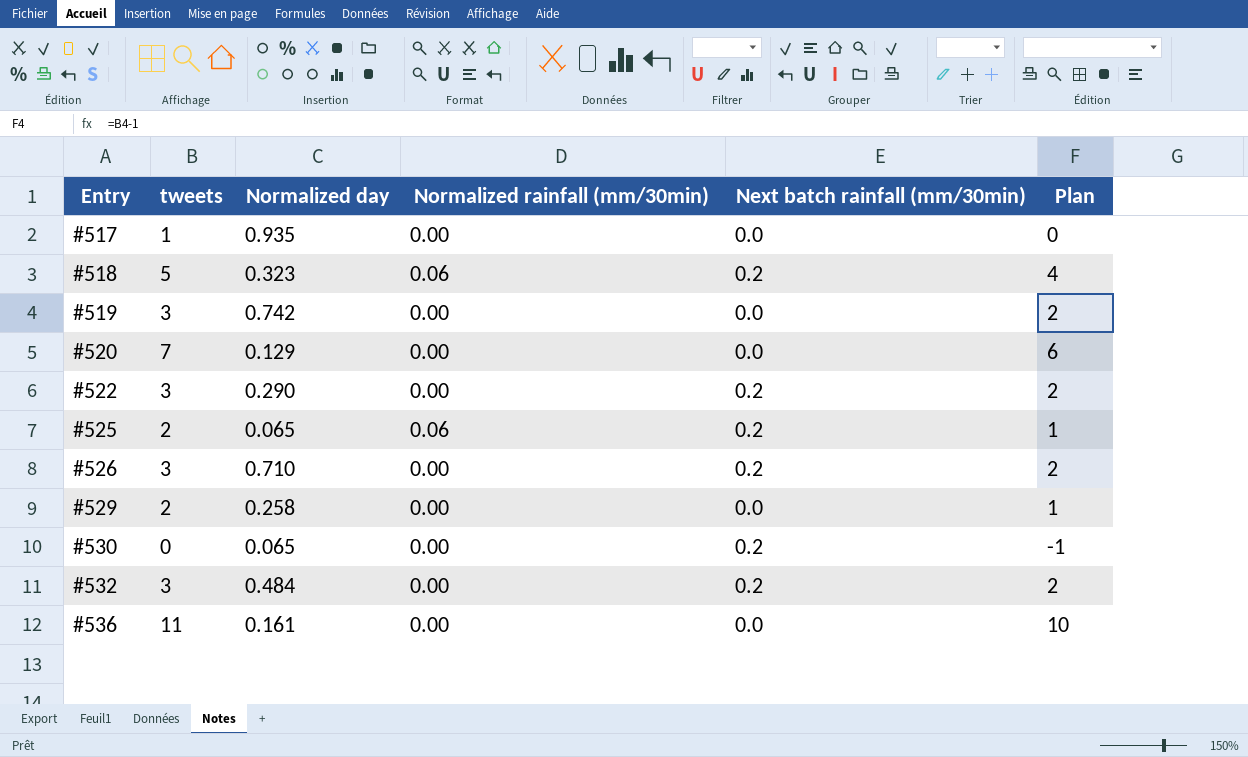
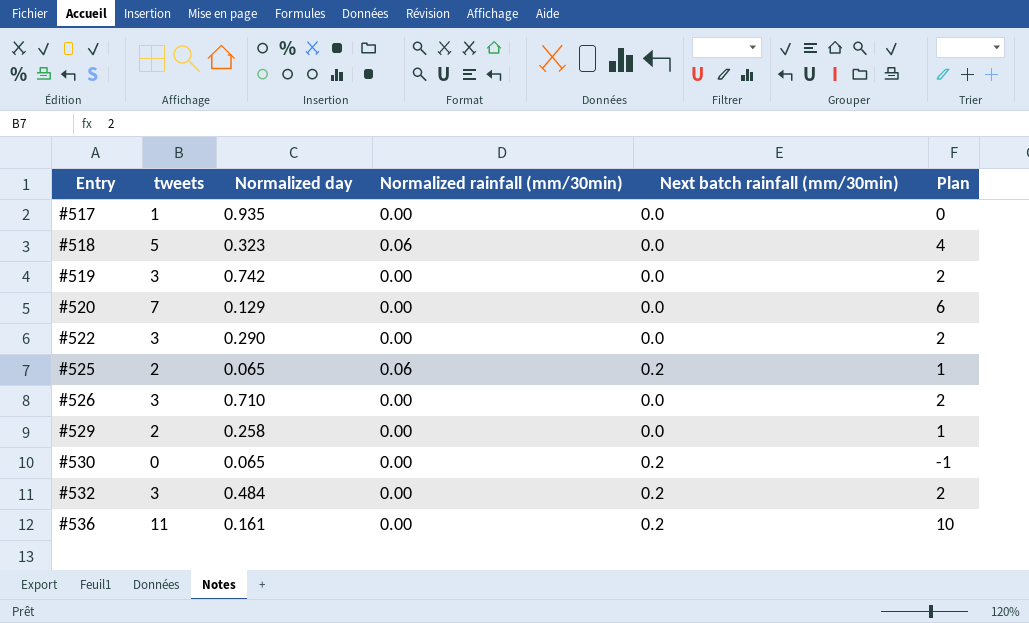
#518 | Next batch rainfall (mm/30min): 0.2 -> 0.0
#522 | Next batch rainfall (mm/30min): 0.2 -> 0.0
#526 | Next batch rainfall (mm/30min): 0.2 -> 0.0
#536 | Next batch rainfall (mm/30min): 0.0 -> 0.2

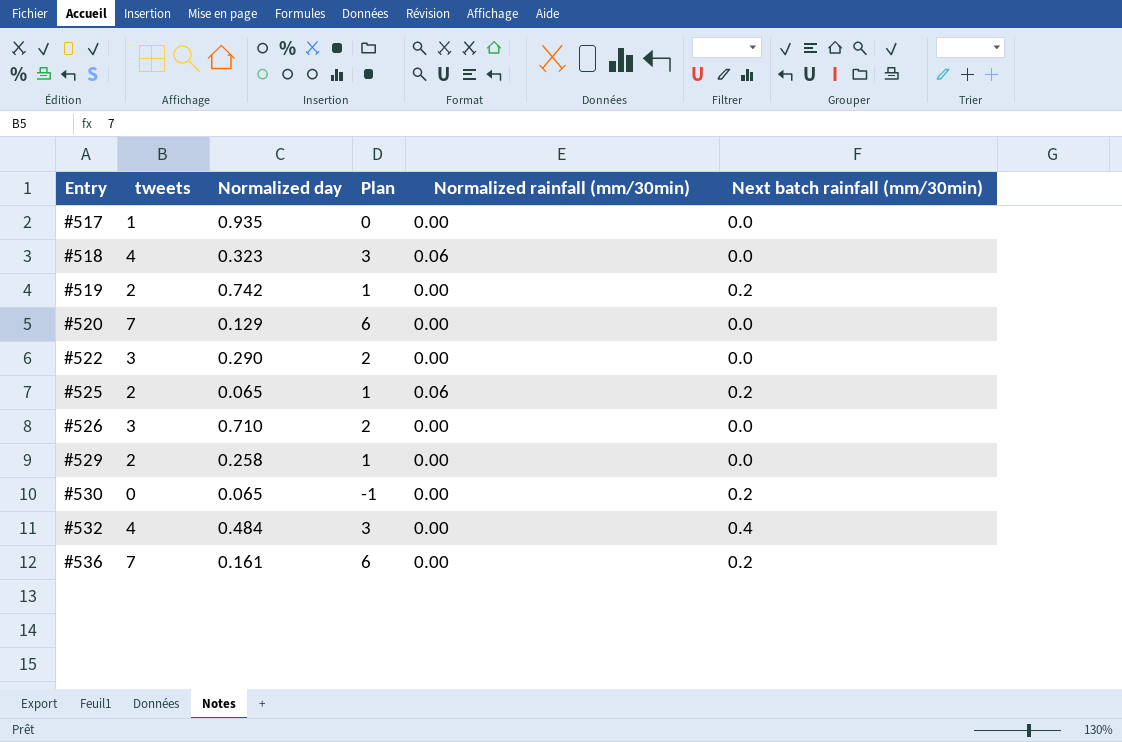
column Plan | position: 6 -> 4
#518 | tweets: 5 -> 4
#518 | Plan: 4 -> 3
#519 | tweets: 3 -> 2
#519 | Plan: 2 -> 1
#519 | Next batch rainfall (mm/30min): 0.0 -> 0.2
#532 | tweets: 3 -> 4
#532 | Plan: 2 -> 3
#532 | Next batch rainfall (mm/30min): 0.2 -> 0.4
#536 | tweets: 11 -> 7
#536 | Plan: 10 -> 6

